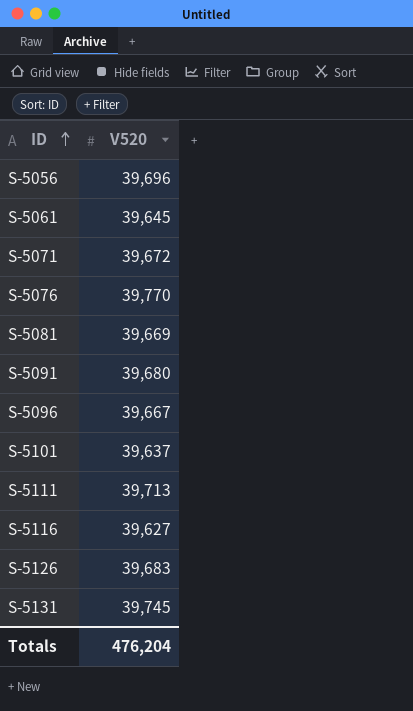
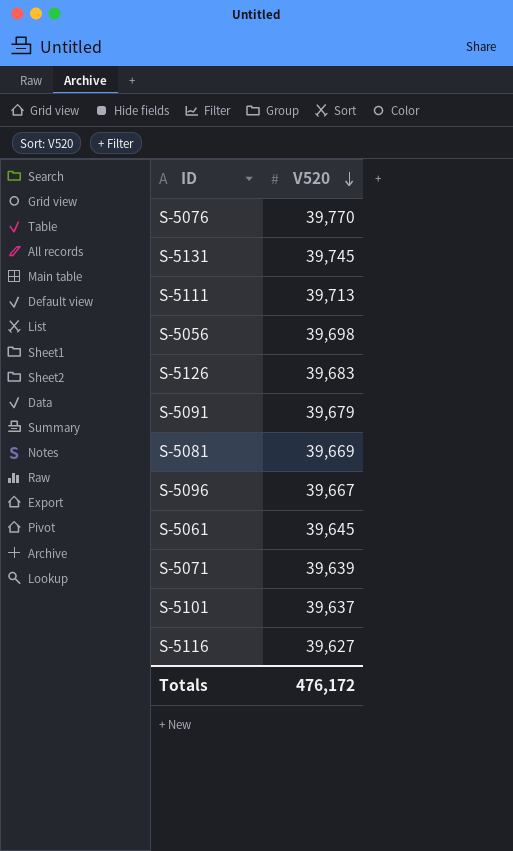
row order: ID ascending -> V520 descending
S-5056 | V520: 39,696 -> 39,698
S-5091 | V520: 39,680 -> 39,679
S-5071 | V520: 39,672 -> 39,639
Totals | V520: 476,204 -> 476,172

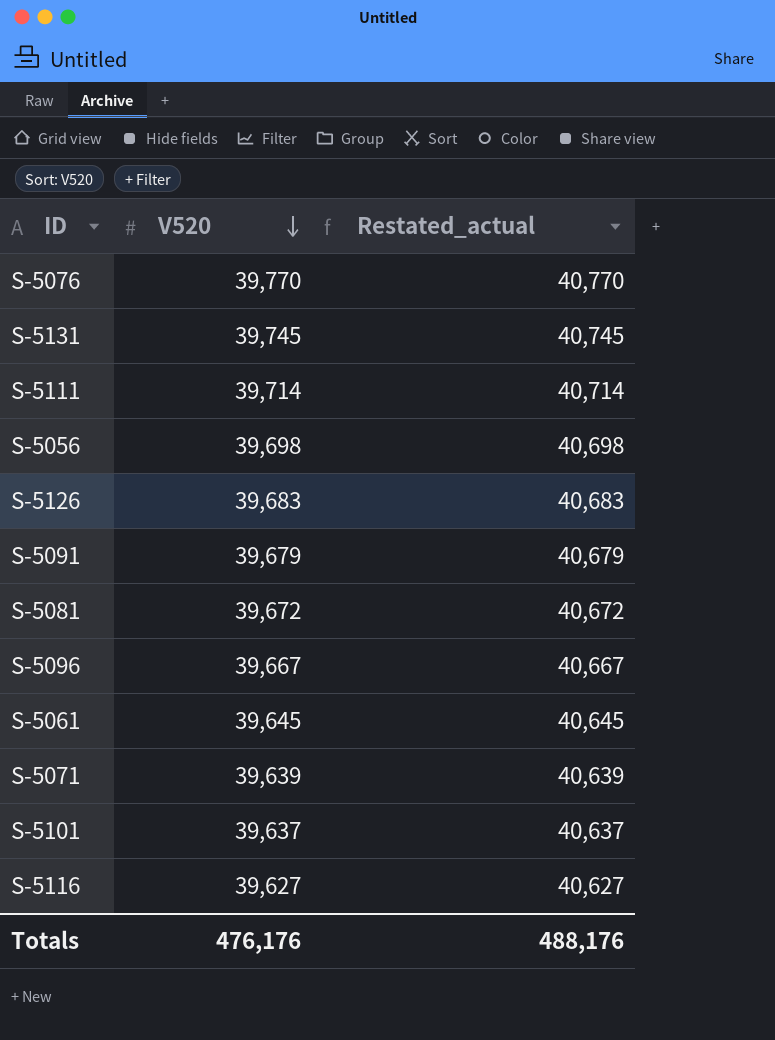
column Restated_actual | formula: none -> [V520] + 1000
S-5111 | V520: 39,713 -> 39,714
S-5081 | V520: 39,669 -> 39,672
Totals | V520: 476,172 -> 476,176

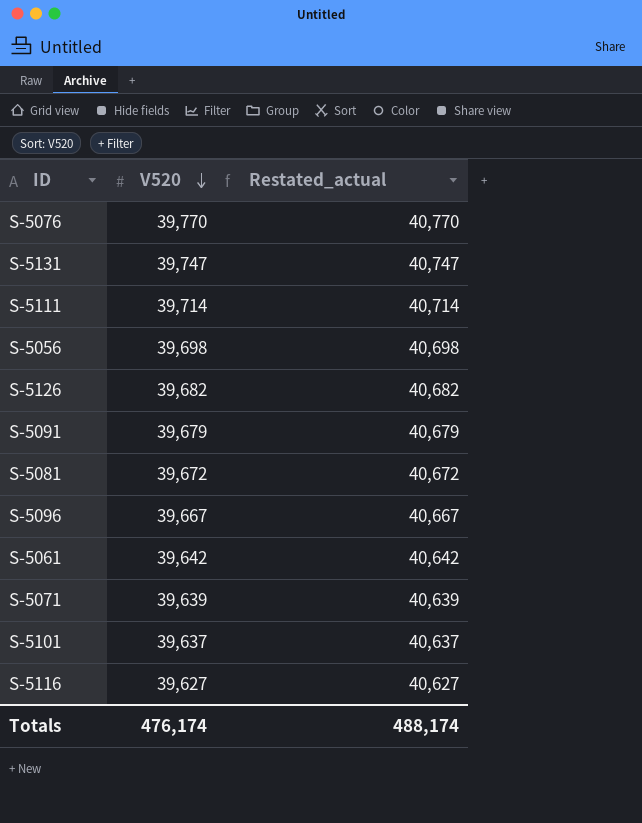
S-5131 | V520: 39,745 -> 39,747
S-5131 | Restated_actual: 40,745 -> 40,747
S-5126 | V520: 39,683 -> 39,682
S-5126 | Restated_actual: 40,683 -> 40,682
S-5061 | V520: 39,645 -> 39,642
S-5061 | Restated_actual: 40,645 -> 40,642
Totals | V520: 476,176 -> 476,174
Totals | Restated_actual: 488,176 -> 488,174

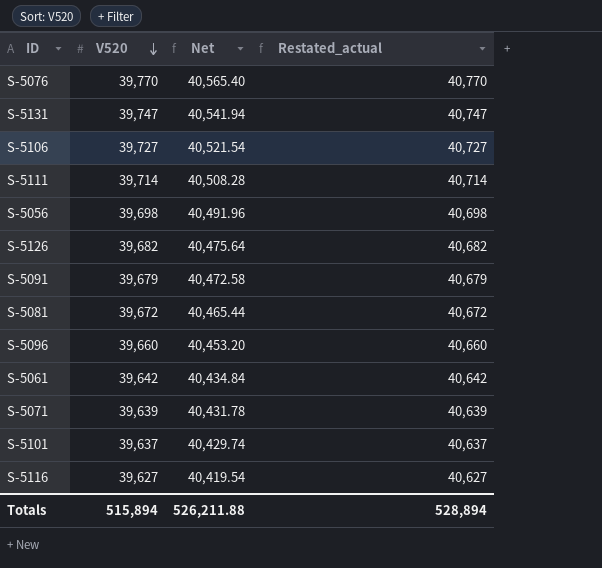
column Net | formula: none -> [V520] * 1.02
row S-5106: none -> 39,727 | 40,521.54 | 40,727
S-5096 | V520: 39,667 -> 39,660
S-5096 | Restated_actual: 40,667 -> 40,660
Totals | V520: 476,174 -> 515,894
Totals | Restated_actual: 488,174 -> 528,894

